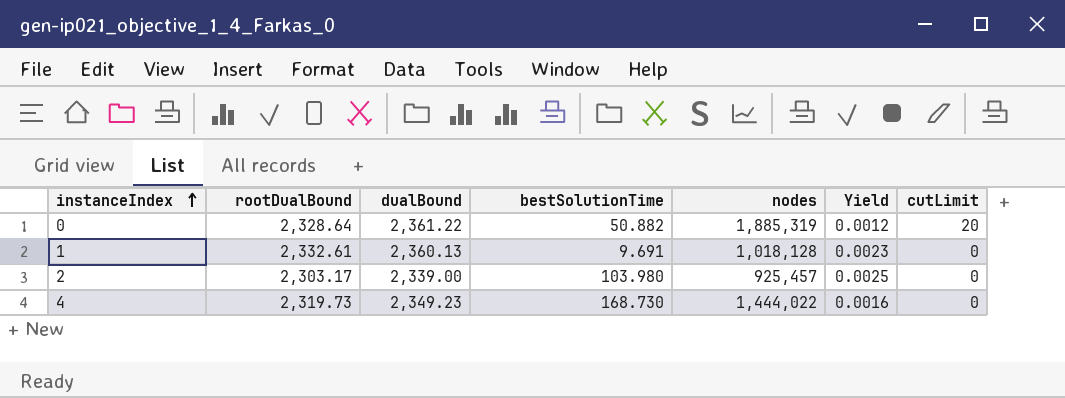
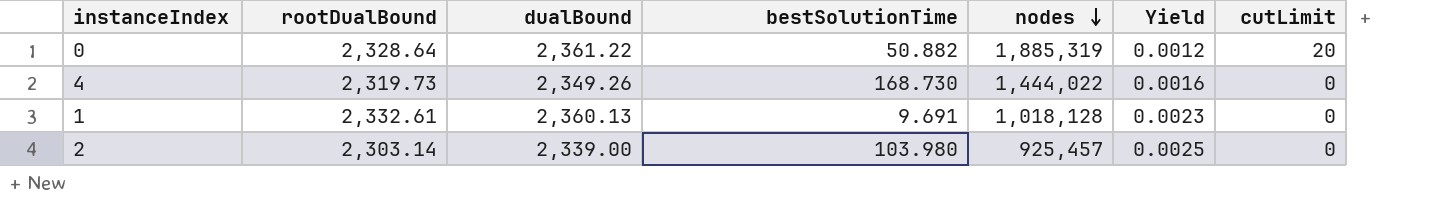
row order: instanceIndex ascending -> nodes descending
4 | dualBound: 2,349.23 -> 2,349.26
2 | rootDualBound: 2,303.17 -> 2,303.14

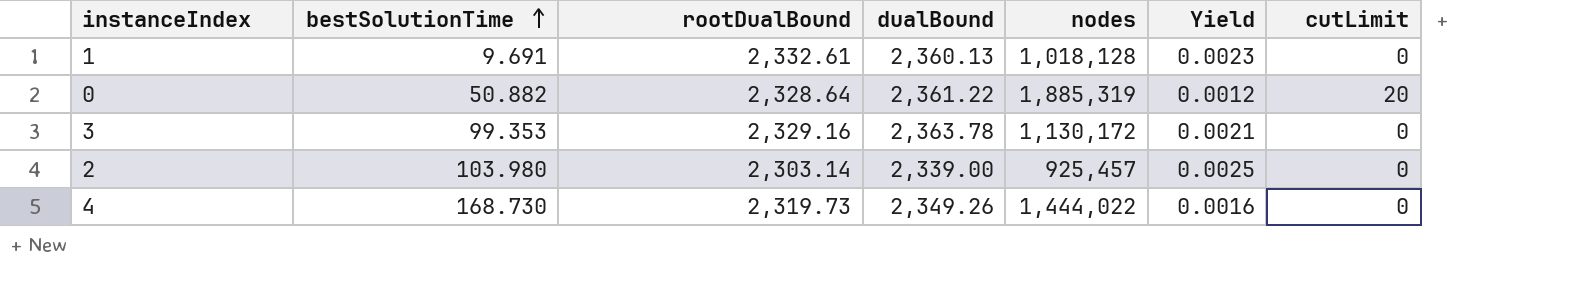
row order: nodes descending -> bestSolutionTime ascending
column bestSolutionTime | position: 4 -> 2
row 3: none -> 99.353 | 2,329.16 | 2,363.78 | 1,130,172 | 0.0021 | 0

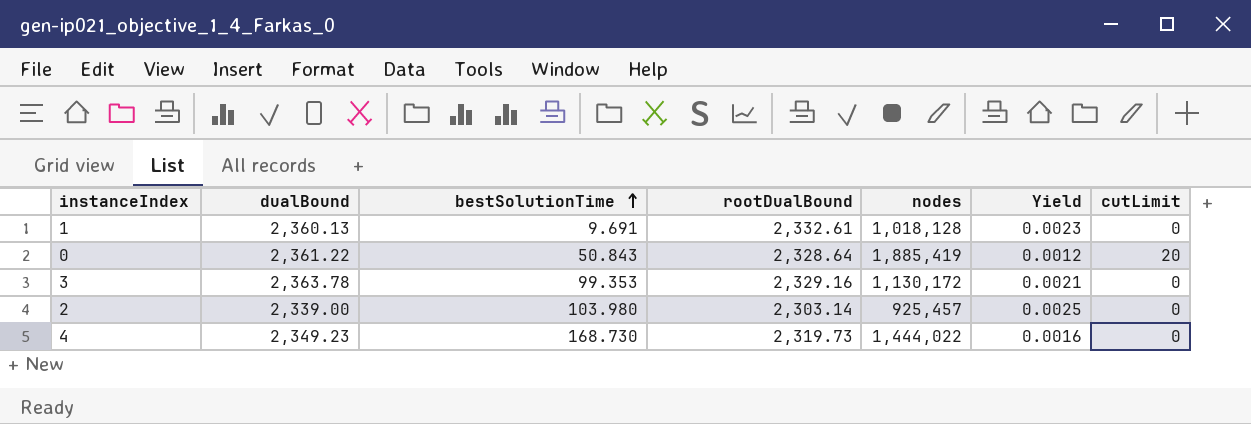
column dualBound | position: 4 -> 2
0 | bestSolutionTime: 50.882 -> 50.843
0 | nodes: 1,885,319 -> 1,885,419
4 | dualBound: 2,349.26 -> 2,349.23

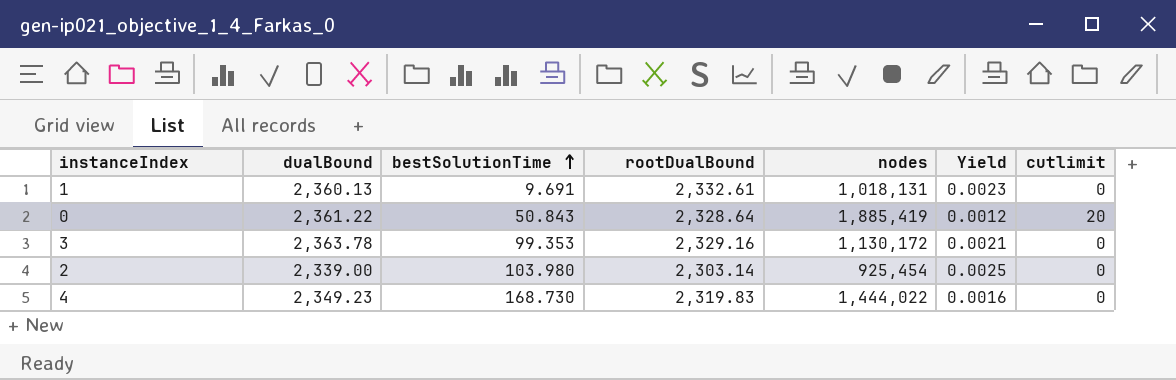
column name: cutLimit -> cutlimit
1 | nodes: 1,018,128 -> 1,018,131
2 | nodes: 925,457 -> 925,454
4 | rootDualBound: 2,319.73 -> 2,319.83

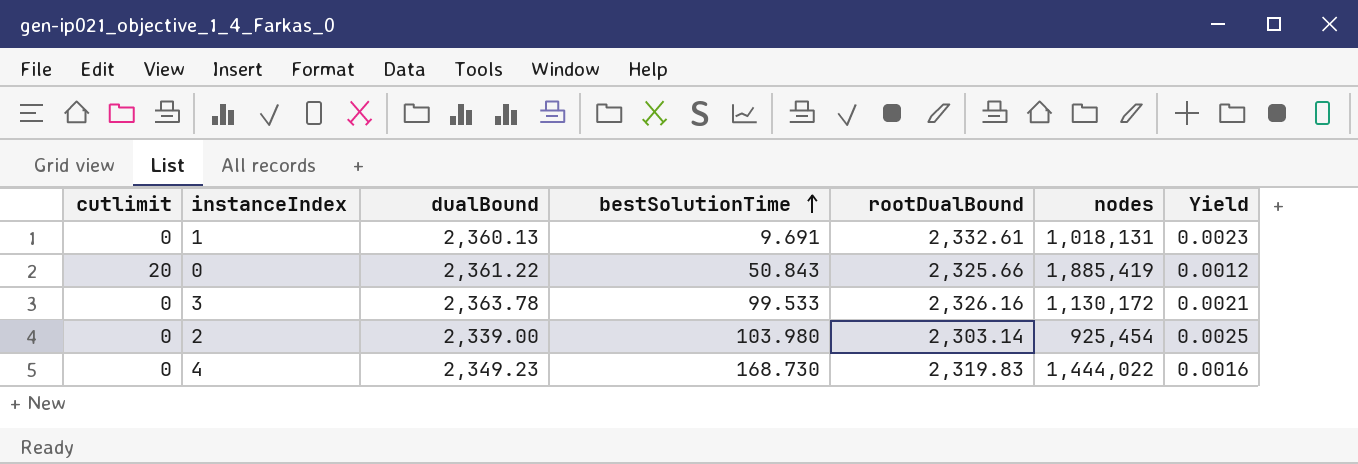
column cutlimit | position: 7 -> 1
0 | rootDualBound: 2,328.64 -> 2,325.66
3 | bestSolutionTime: 99.353 -> 99.533
3 | rootDualBound: 2,329.16 -> 2,326.16

